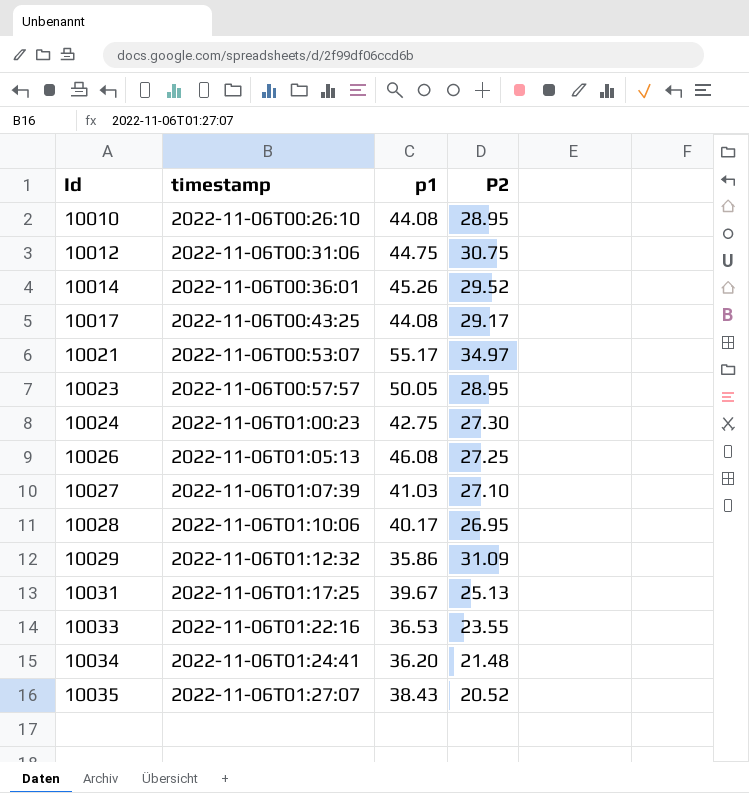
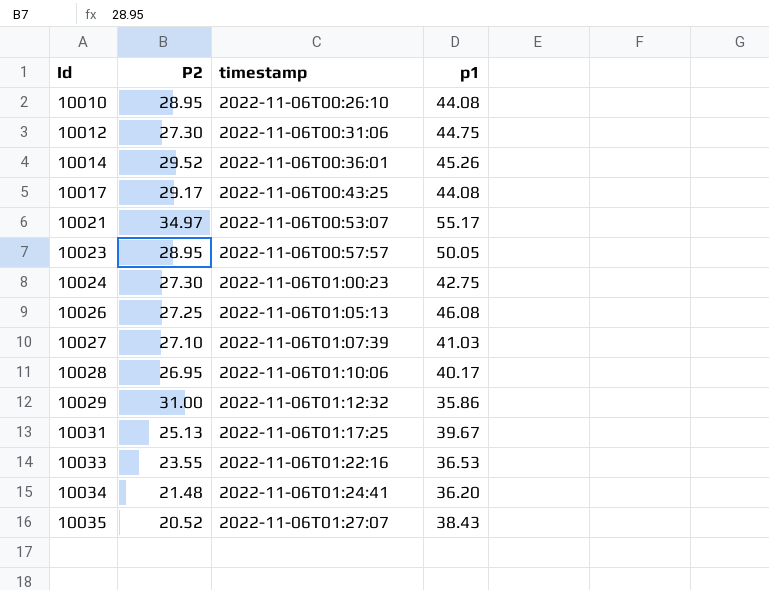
column P2 | position: 4 -> 2
10012 | P2: 30.75 -> 27.30
10029 | P2: 31.09 -> 31.00

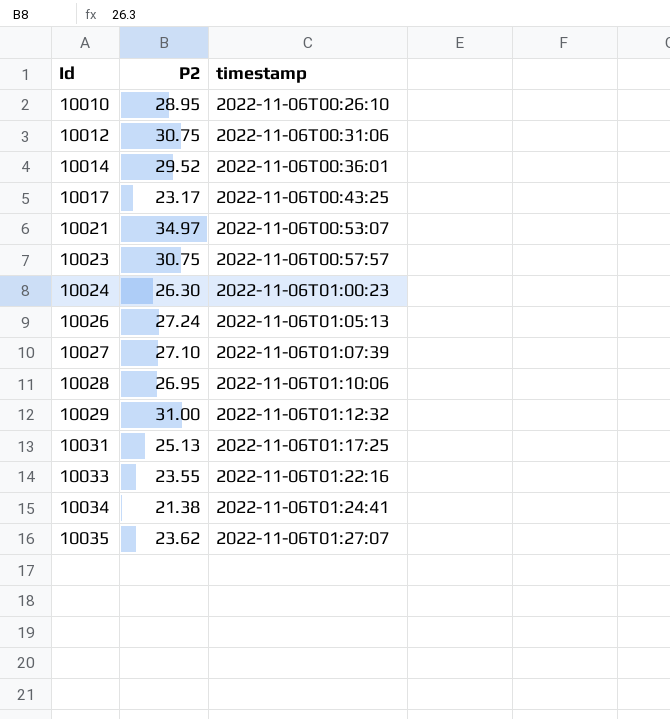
column p1 | position: 4 -> none
10012 | P2: 27.30 -> 30.75
10017 | P2: 29.17 -> 23.17
10023 | P2: 28.95 -> 30.75
10024 | P2: 27.30 -> 26.30
10026 | P2: 27.25 -> 27.24
10034 | P2: 21.48 -> 21.38
10035 | P2: 20.52 -> 23.62

